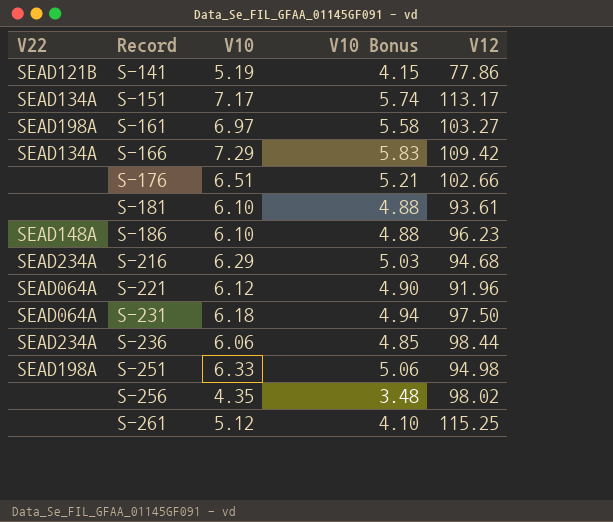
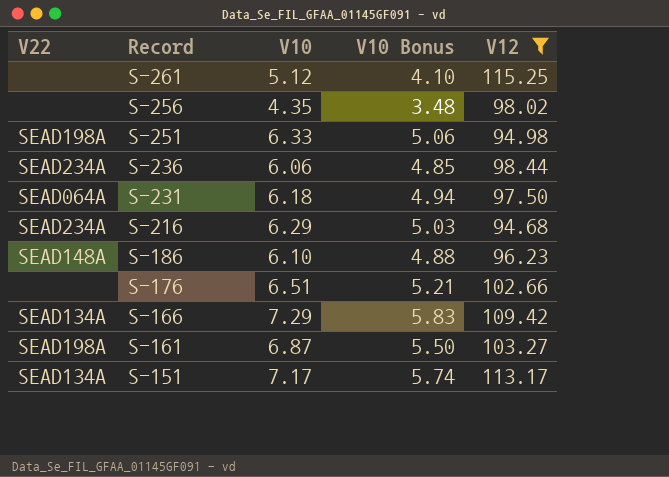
filter: none -> V12 >= 94.68
row order: Record ascending -> Record descending
S-161 | V10: 6.97 -> 6.87
S-161 | V10 Bonus: 5.58 -> 5.50

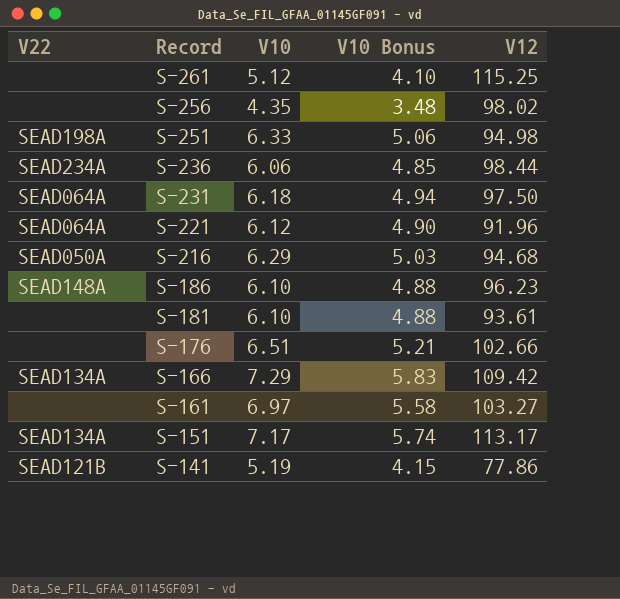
filter: V12 >= 94.68 -> none
S-216 | V22: SEAD234A -> SEAD050A
S-161 | V22: SEAD198A -> none
S-161 | V10: 6.87 -> 6.97
S-161 | V10 Bonus: 5.50 -> 5.58

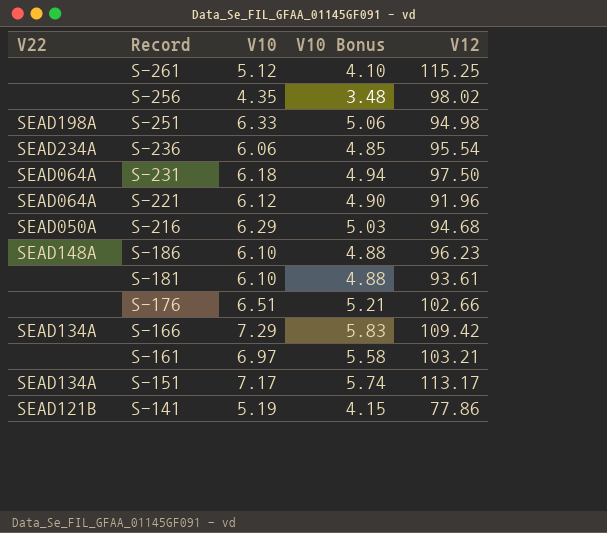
S-236 | V12: 98.44 -> 95.54
S-161 | V12: 103.27 -> 103.21

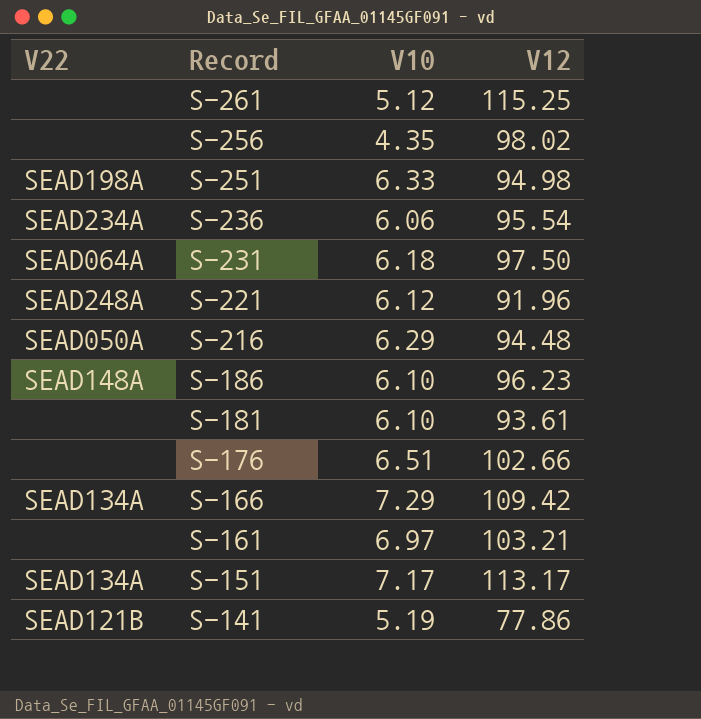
column V10 Bonus | formula: [V10] * 0.8 -> none
S-221 | V22: SEAD064A -> SEAD248A
S-216 | V12: 94.68 -> 94.48

